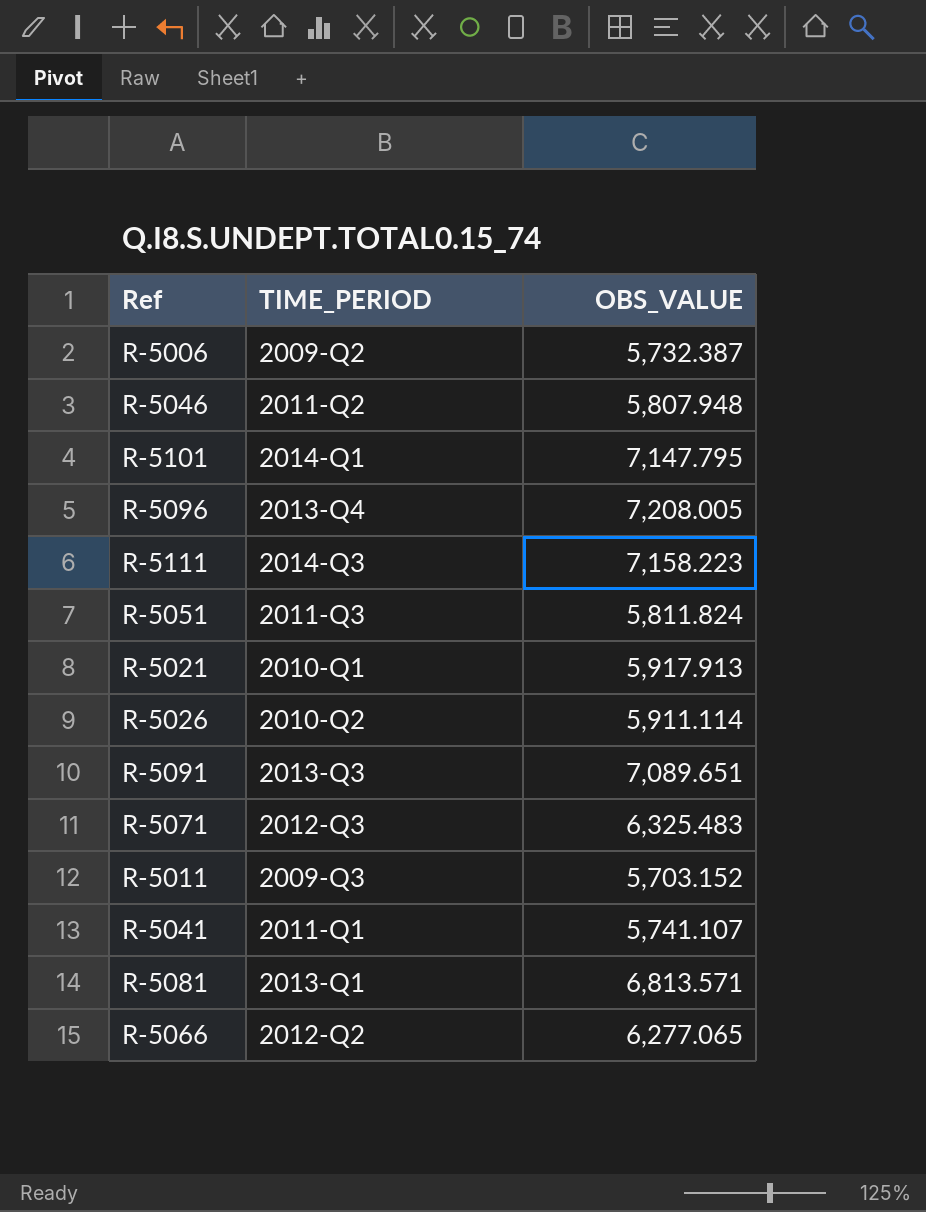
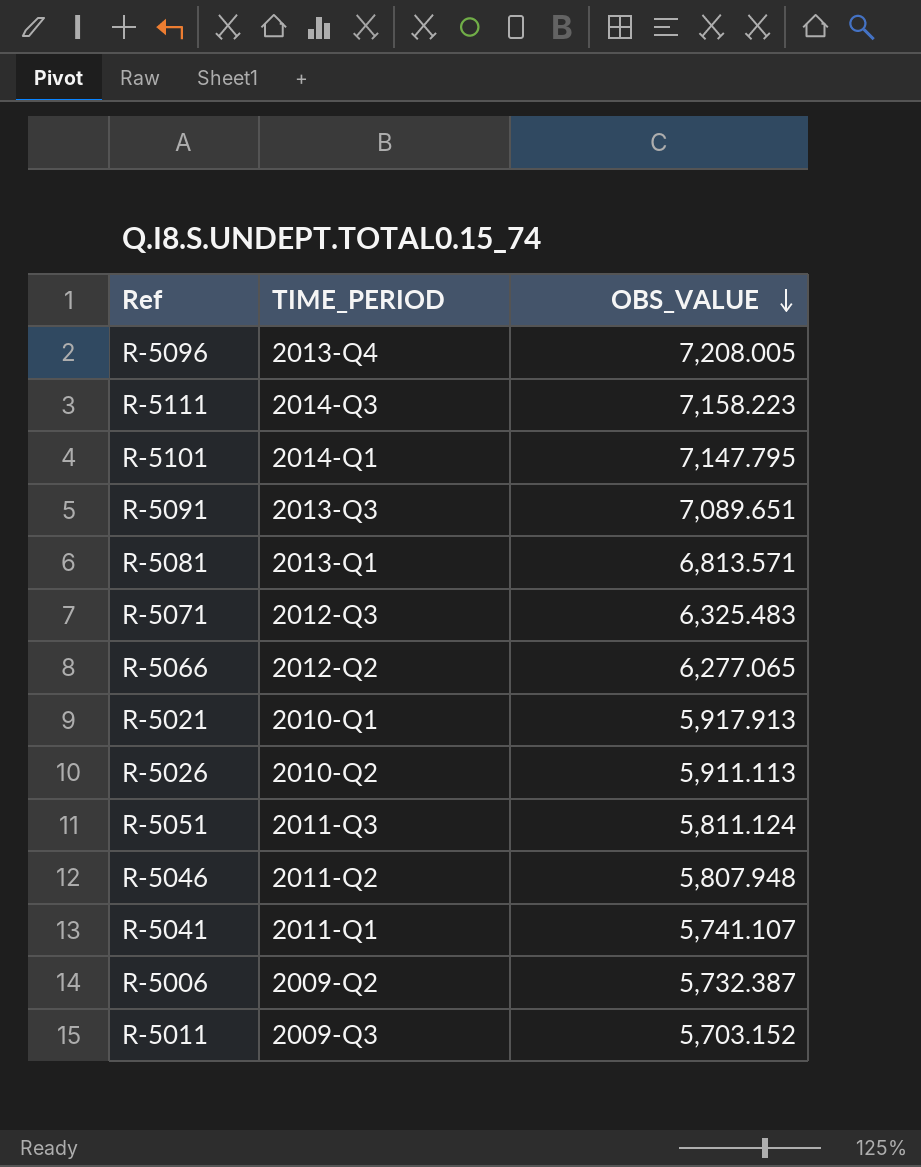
row order: none -> OBS_VALUE descending
R-5026 | OBS_VALUE: 5,911.114 -> 5,911.113
R-5051 | OBS_VALUE: 5,811.824 -> 5,811.124

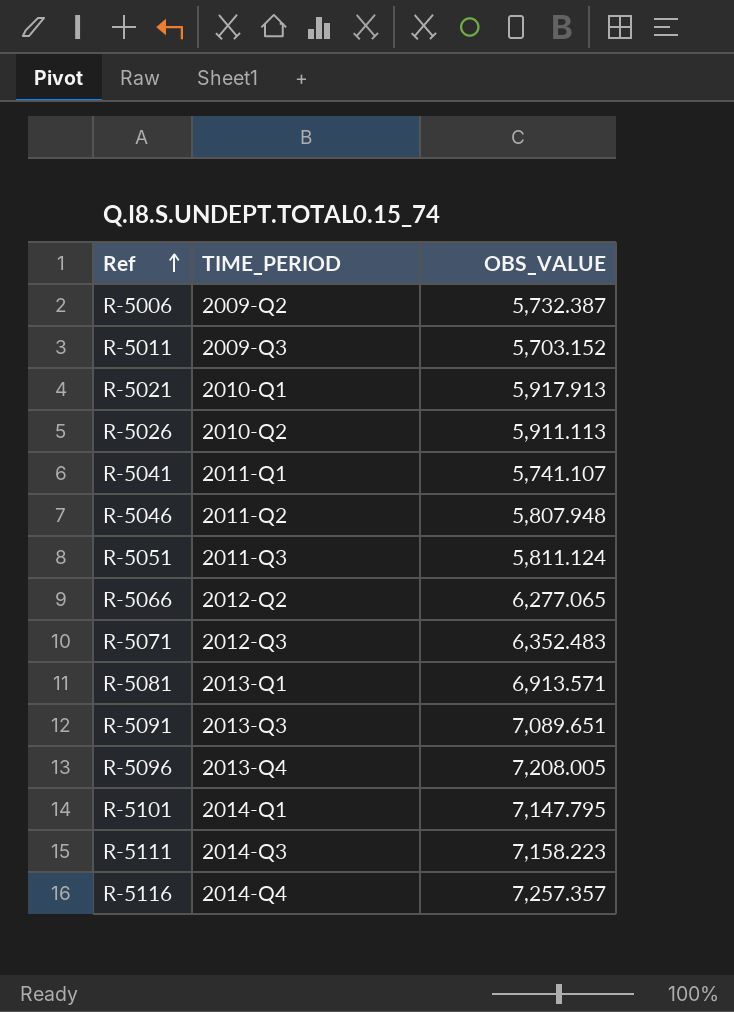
row order: OBS_VALUE descending -> Ref ascending
R-5071 | OBS_VALUE: 6,325.483 -> 6,352.483
R-5081 | OBS_VALUE: 6,813.571 -> 6,913.571
row R-5116: none -> 2014-Q4 | 7,257.357

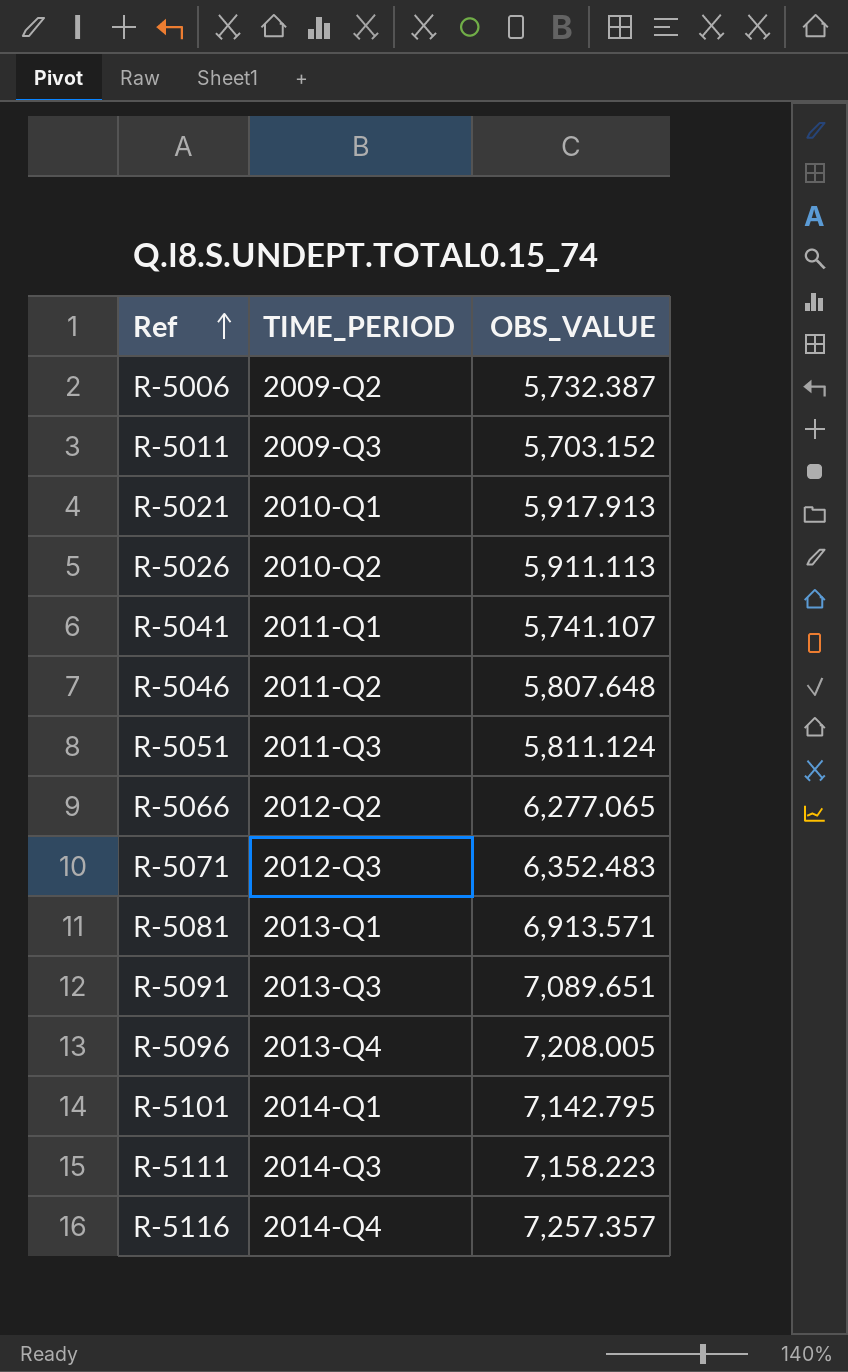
R-5046 | OBS_VALUE: 5,807.948 -> 5,807.648
R-5101 | OBS_VALUE: 7,147.795 -> 7,142.795

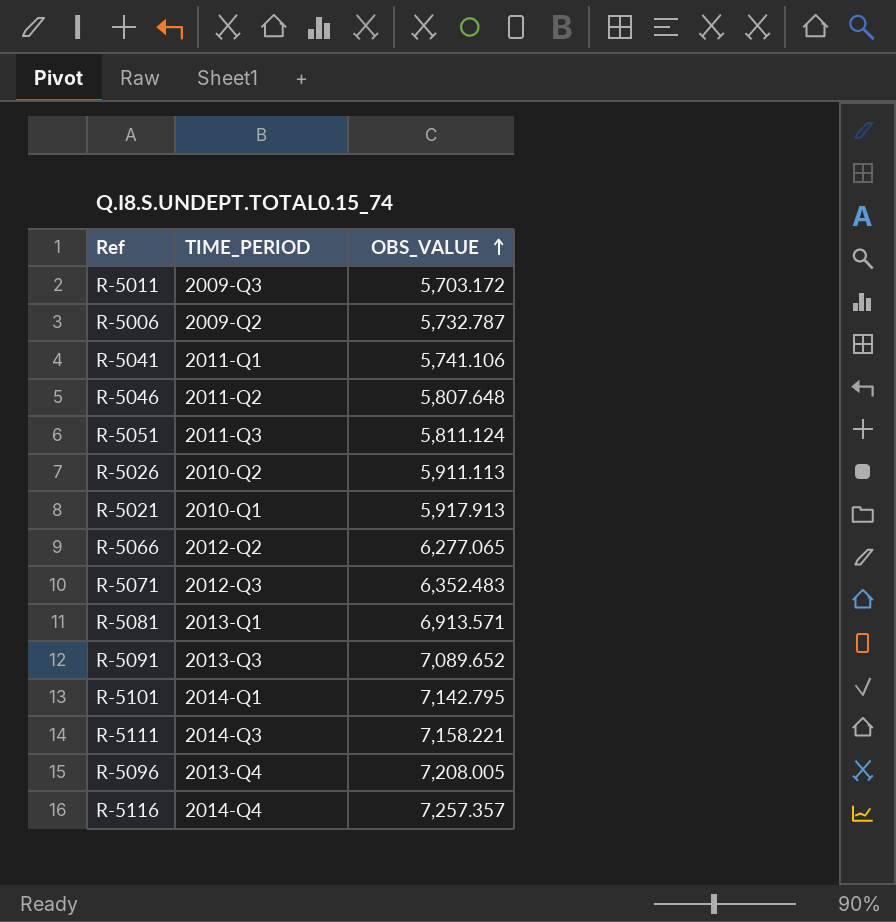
row order: Ref ascending -> OBS_VALUE ascending
R-5011 | OBS_VALUE: 5,703.152 -> 5,703.172
R-5006 | OBS_VALUE: 5,732.387 -> 5,732.787
R-5041 | OBS_VALUE: 5,741.107 -> 5,741.106
R-5091 | OBS_VALUE: 7,089.651 -> 7,089.652
R-5111 | OBS_VALUE: 7,158.223 -> 7,158.221

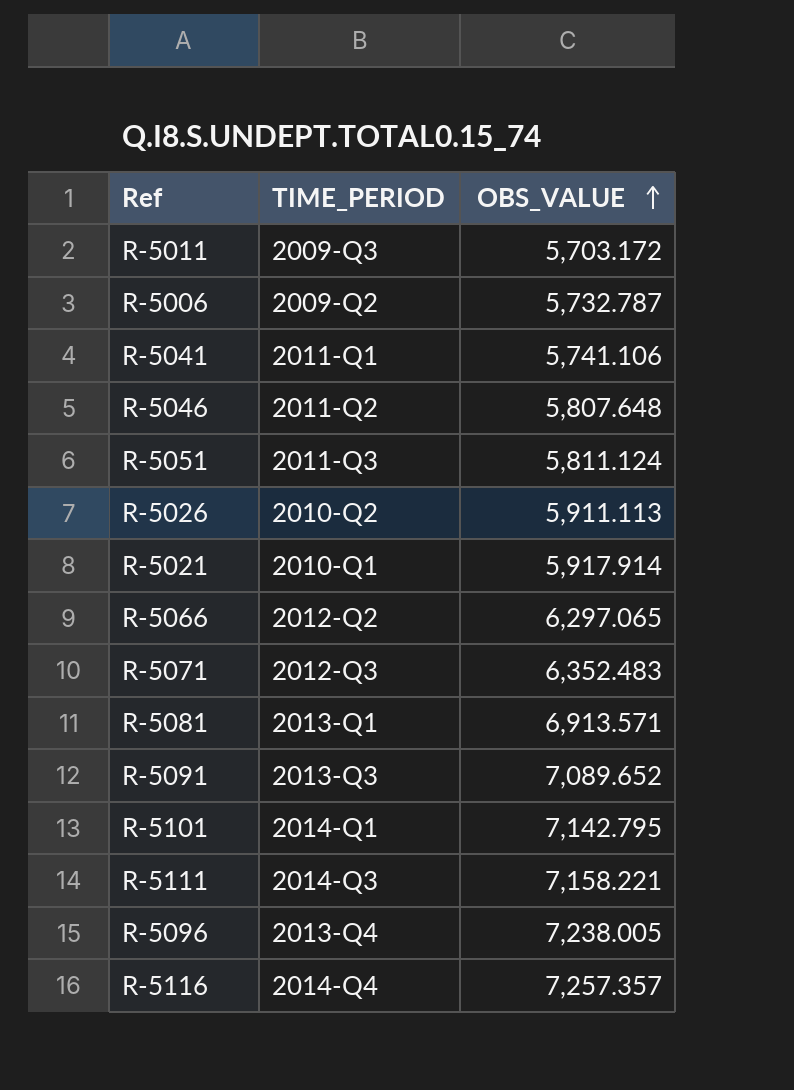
R-5021 | OBS_VALUE: 5,917.913 -> 5,917.914
R-5066 | OBS_VALUE: 6,277.065 -> 6,297.065
R-5096 | OBS_VALUE: 7,208.005 -> 7,238.005

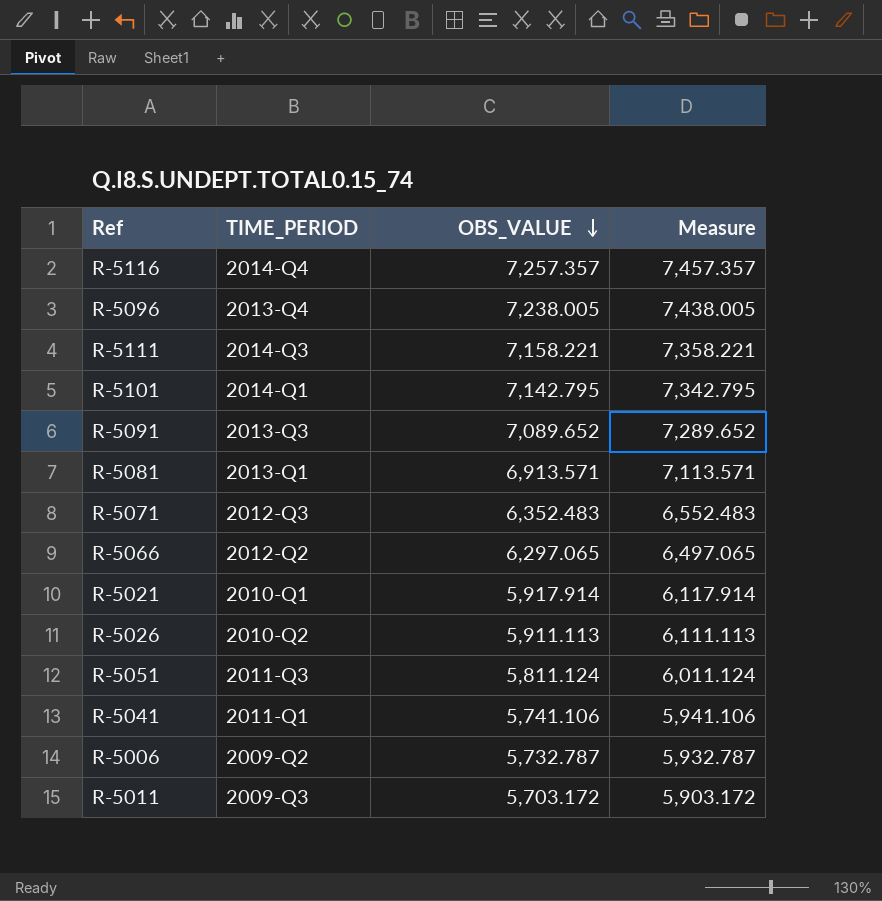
row order: OBS_VALUE ascending -> OBS_VALUE descending
column Measure | formula: none -> [OBS_VALUE] + 200
row R-5046: 2011-Q2 | 5,807.648 -> none

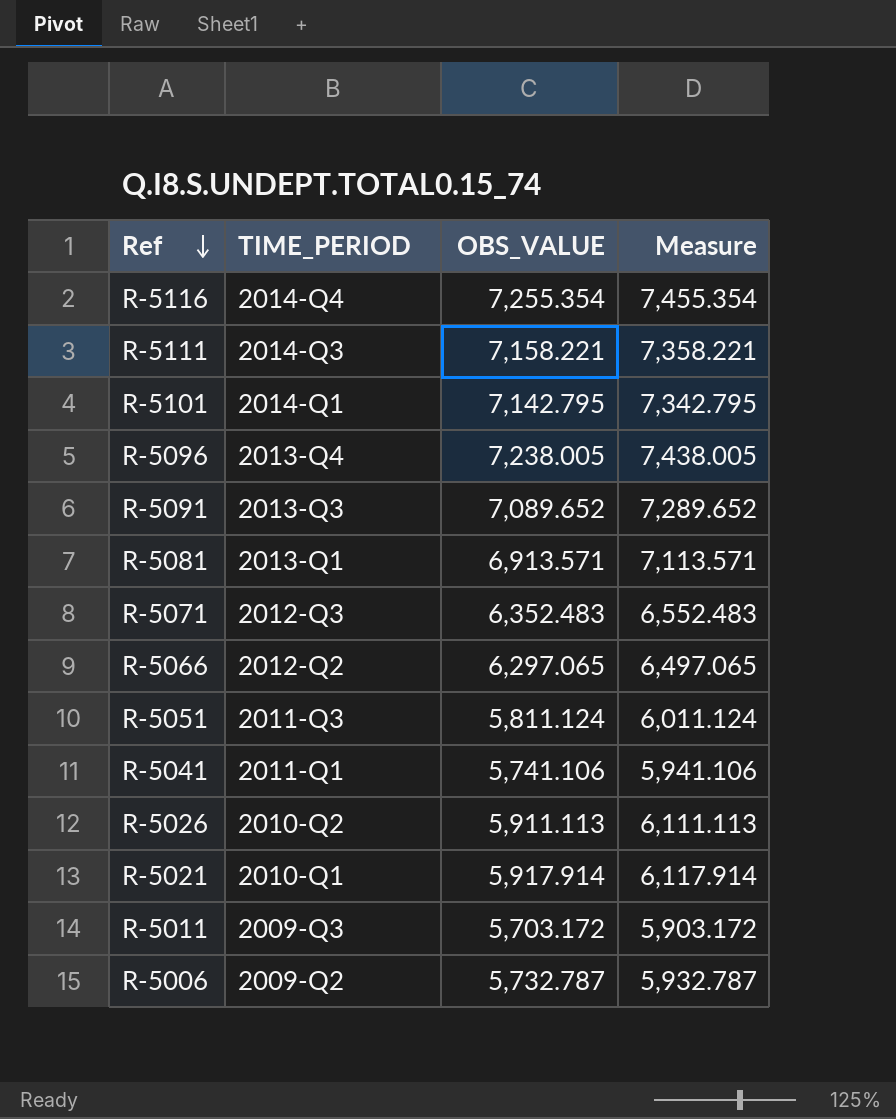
row order: OBS_VALUE descending -> Ref descending
R-5116 | OBS_VALUE: 7,257.357 -> 7,255.354
R-5116 | Measure: 7,457.357 -> 7,455.354

